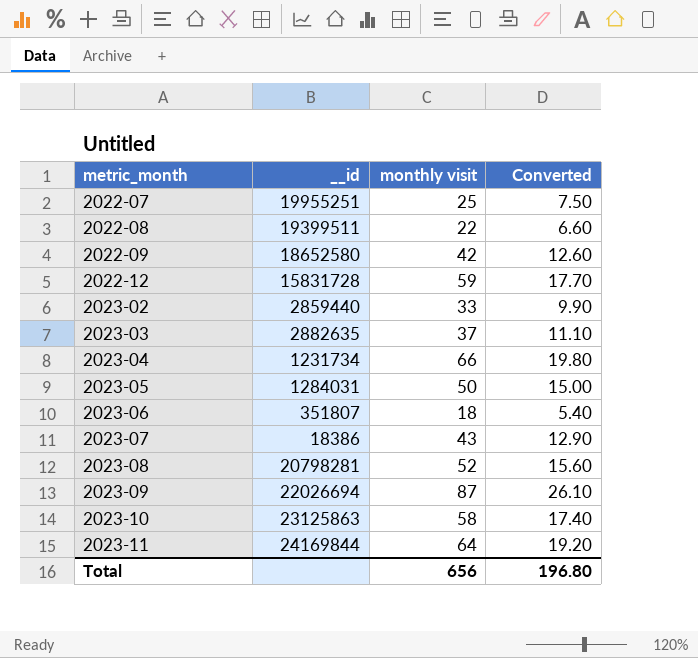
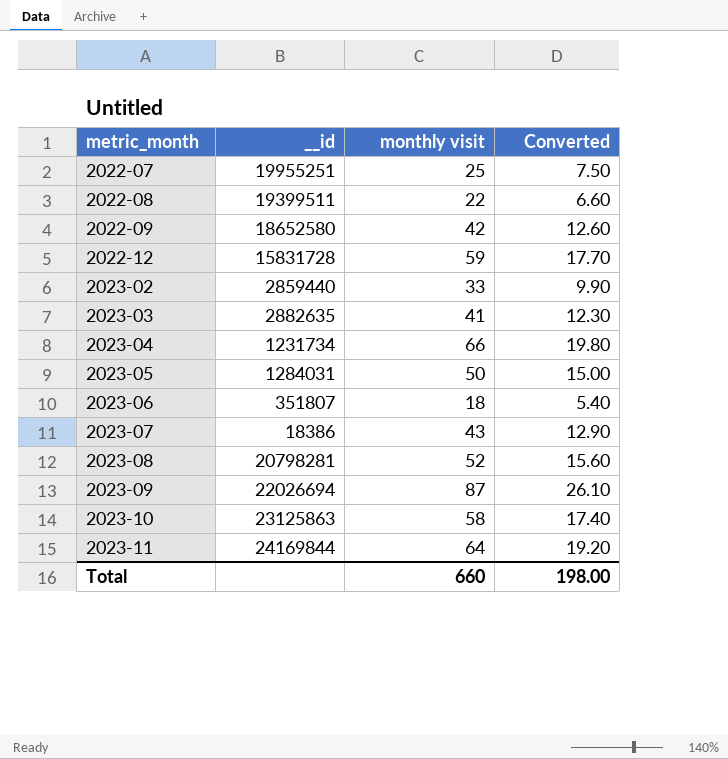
2023-03 | monthly visit: 37 -> 41
2023-03 | Converted: 11.10 -> 12.30
Total | monthly visit: 656 -> 660
Total | Converted: 196.80 -> 198.00

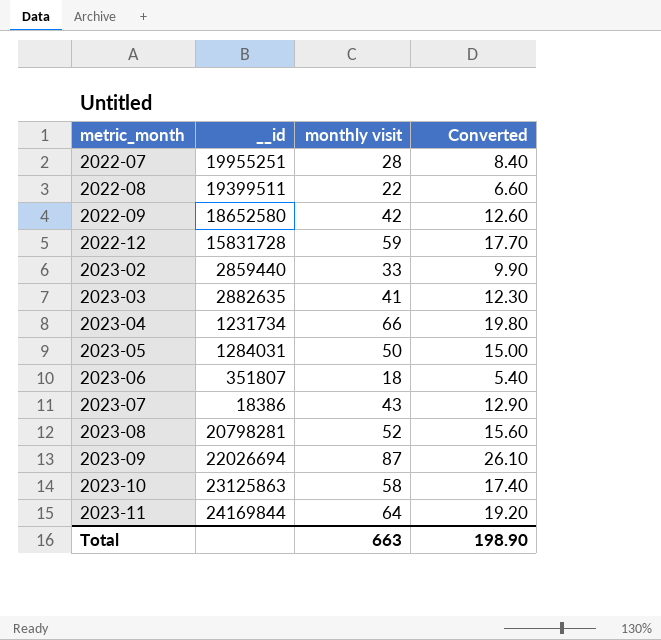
2022-07 | monthly visit: 25 -> 28
2022-07 | Converted: 7.50 -> 8.40
Total | monthly visit: 660 -> 663
Total | Converted: 198.00 -> 198.90

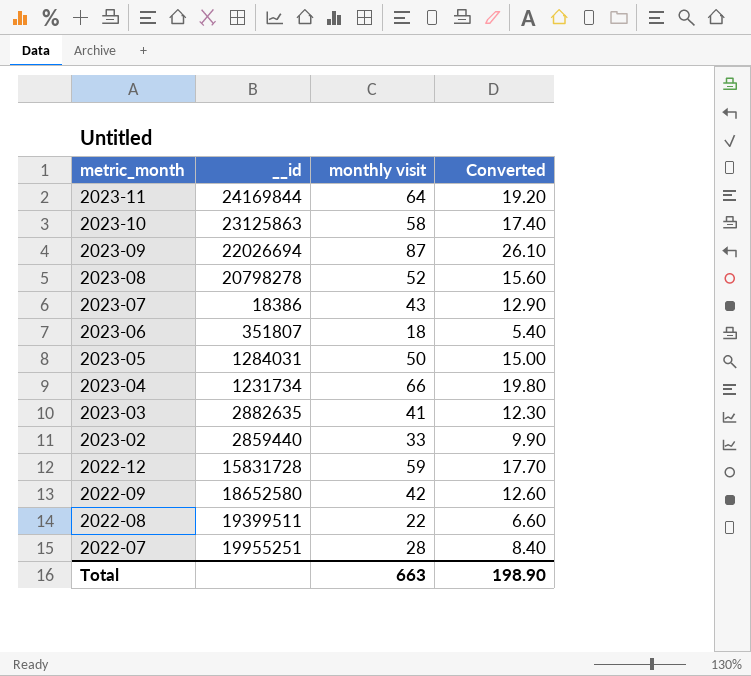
row order: metric_month ascending -> metric_month descending
2023-08 | __id: 20798281 -> 20798278

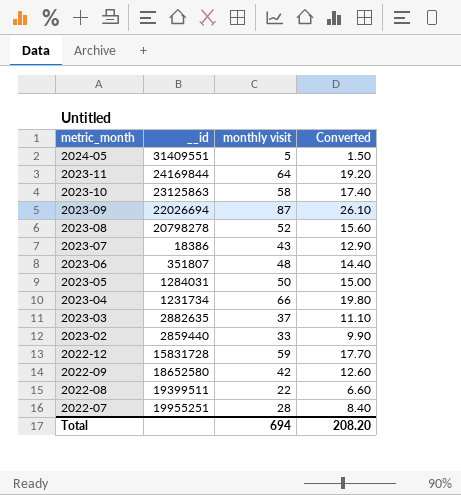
row 2024-05: none -> 31409551 | 5 | 1.50
2023-06 | monthly visit: 18 -> 48
2023-06 | Converted: 5.40 -> 14.40
2023-03 | monthly visit: 41 -> 37
2023-03 | Converted: 12.30 -> 11.10
Total | monthly visit: 663 -> 694
Total | Converted: 198.90 -> 208.20

